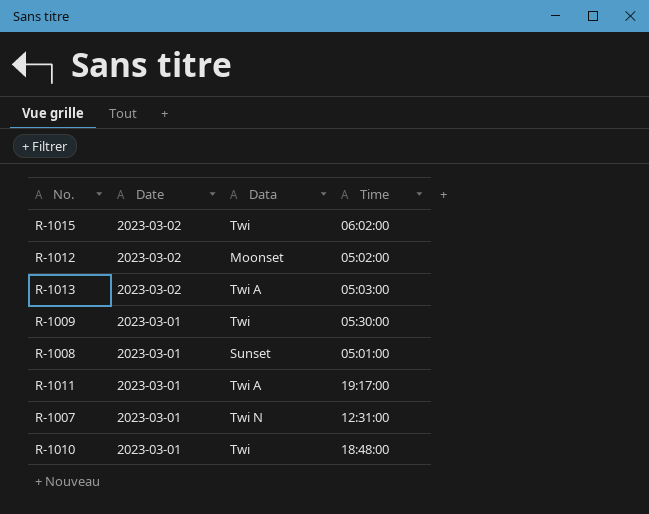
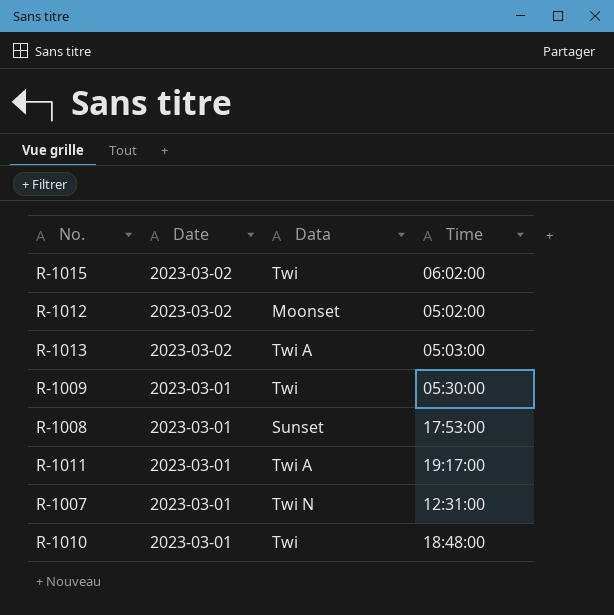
R-1008 | Time: 05:01:00 -> 17:53:00

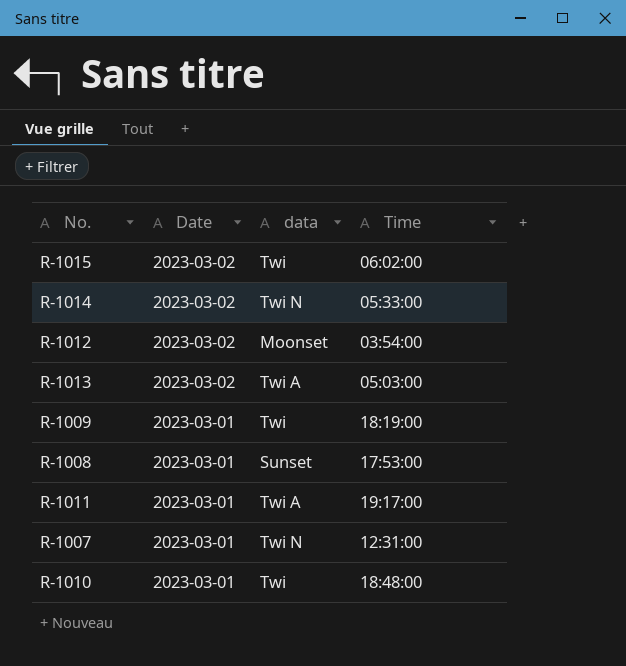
column name: Data -> data
row R-1014: none -> 2023-03-02 | Twi N | 05:33:00
R-1012 | Time: 05:02:00 -> 03:54:00
R-1009 | Time: 05:30:00 -> 18:19:00

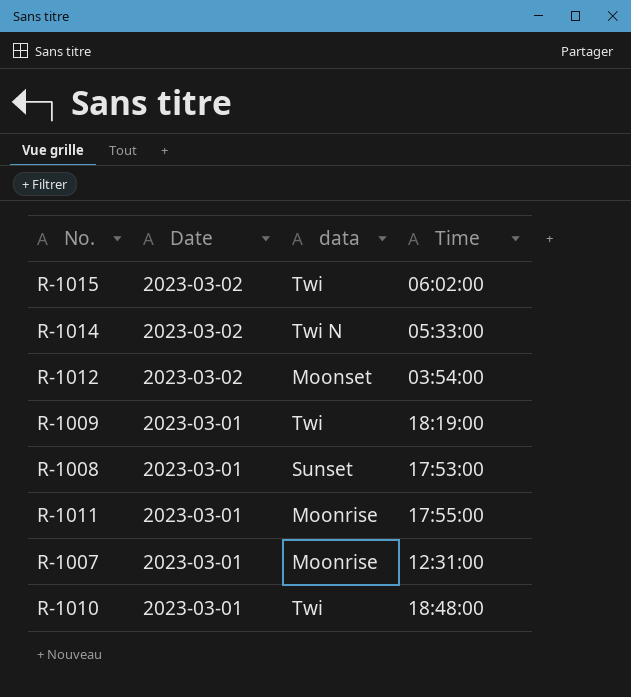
row R-1013: 2023-03-02 | Twi A | 05:03:00 -> none
R-1011 | data: Twi A -> Moonrise
R-1011 | Time: 19:17:00 -> 17:55:00
R-1007 | data: Twi N -> Moonrise

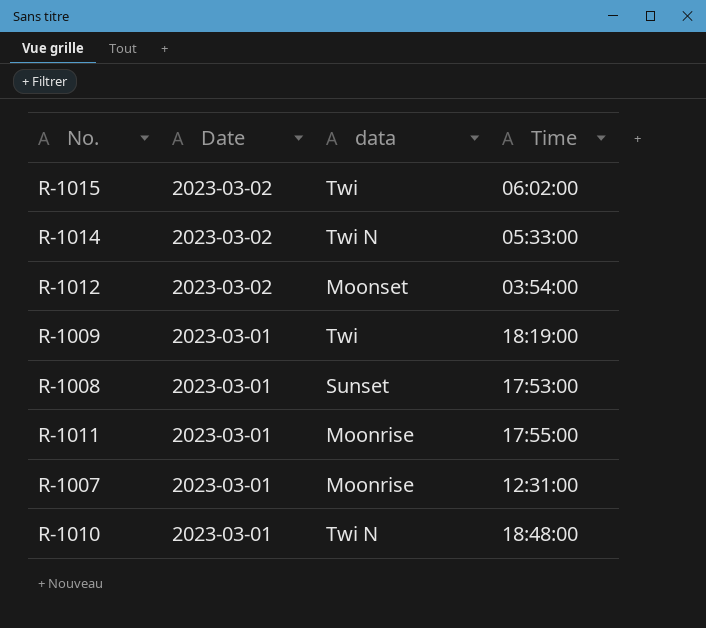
R-1010 | data: Twi -> Twi N

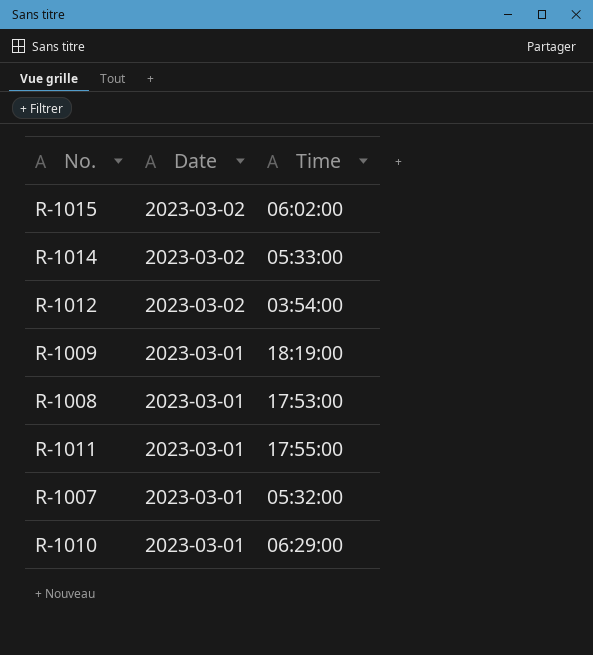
column data | position: 3 -> none
R-1007 | Time: 12:31:00 -> 05:32:00
R-1010 | Time: 18:48:00 -> 06:29:00

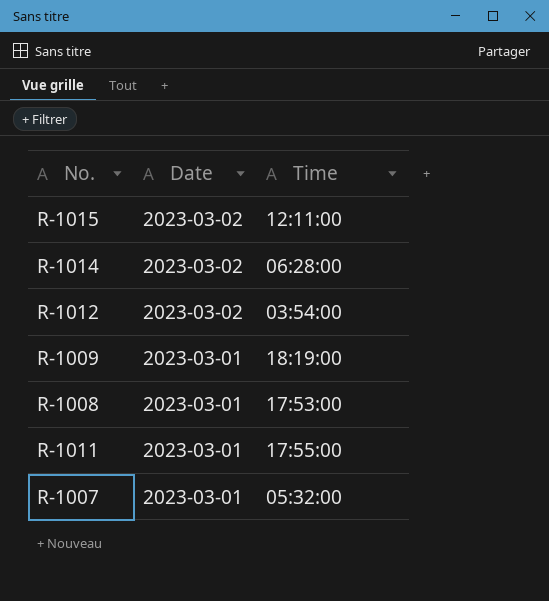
row R-1010: 2023-03-01 | 06:29:00 -> none
R-1015 | Time: 06:02:00 -> 12:11:00
R-1014 | Time: 05:33:00 -> 06:28:00

